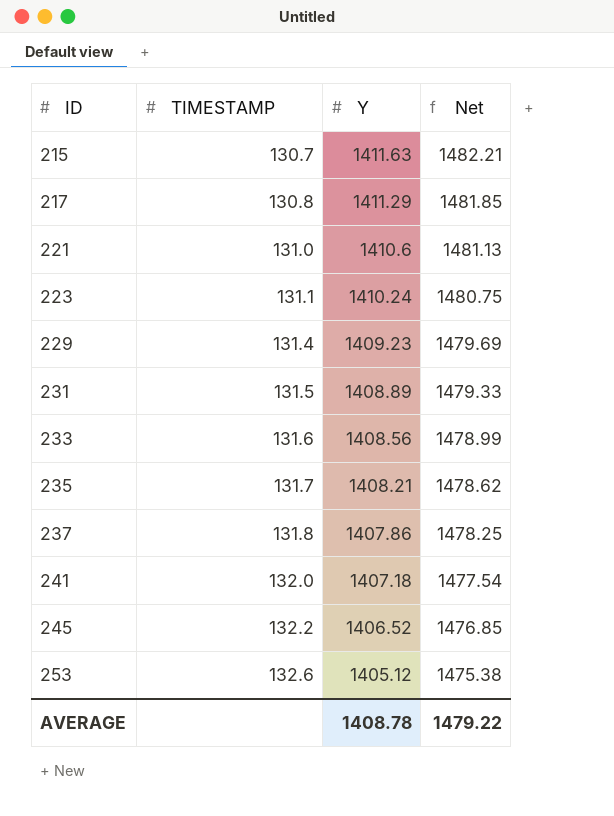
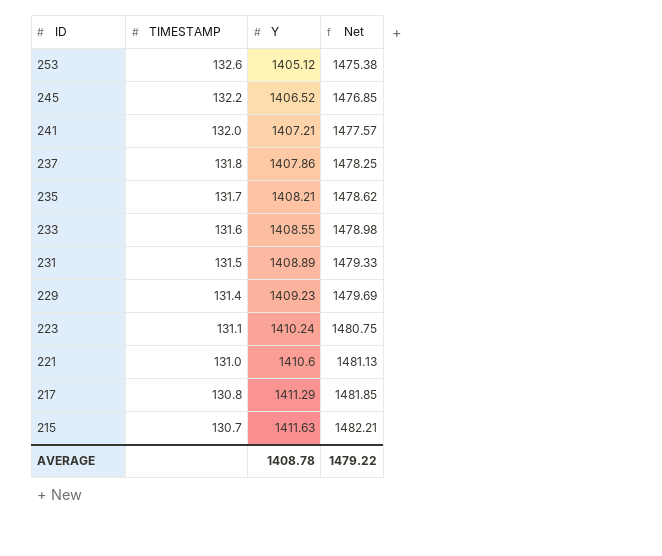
row order: ID ascending -> ID descending
241 | Y: 1407.18 -> 1407.21
241 | Net: 1477.54 -> 1477.57
233 | Y: 1408.56 -> 1408.55
233 | Net: 1478.99 -> 1478.98

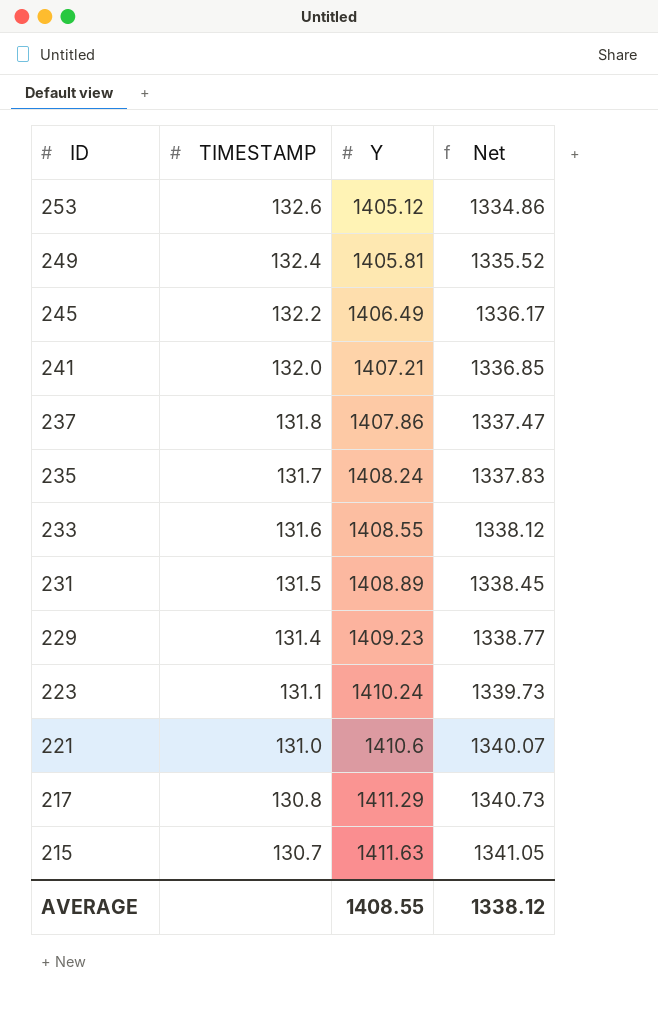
column Net | formula: [Y] * 1.05 -> [Y] * 0.95
row 249: none -> 132.4 | 1405.81 | 1335.52
245 | Y: 1406.52 -> 1406.49
235 | Y: 1408.21 -> 1408.24
AVERAGE | Y: 1408.78 -> 1408.55
AVERAGE | Net: 1479.22 -> 1338.12

